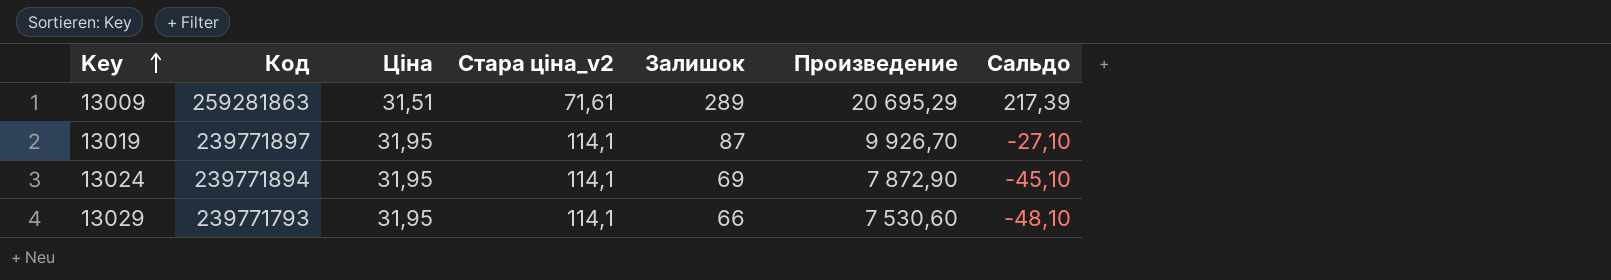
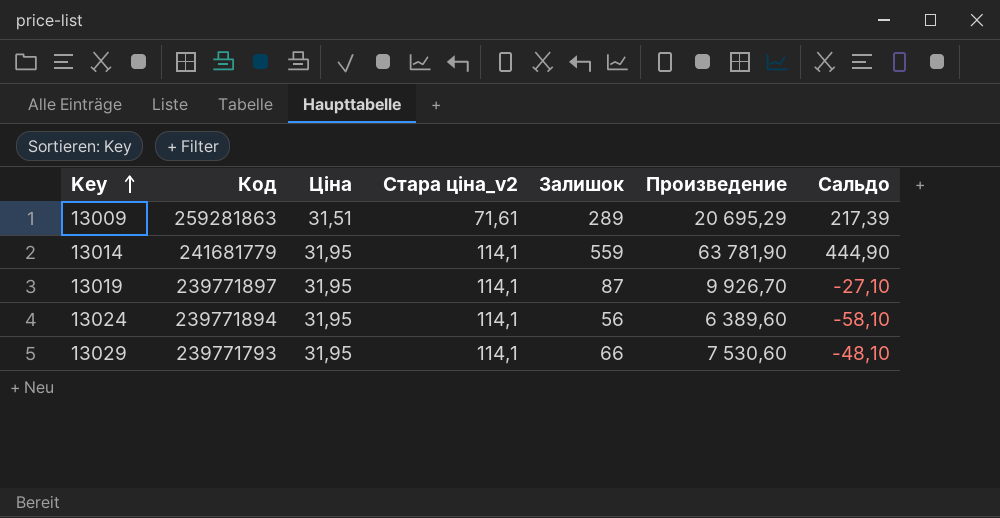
row 13014: none -> 241681779 | 31,95 | 114,1 | 559 | 63 781,90 | 444,90
13024 | Залишок: 69 -> 56
13024 | Произведение: 7 872,90 -> 6 389,60
13024 | Сальдо: -45,10 -> -58,10

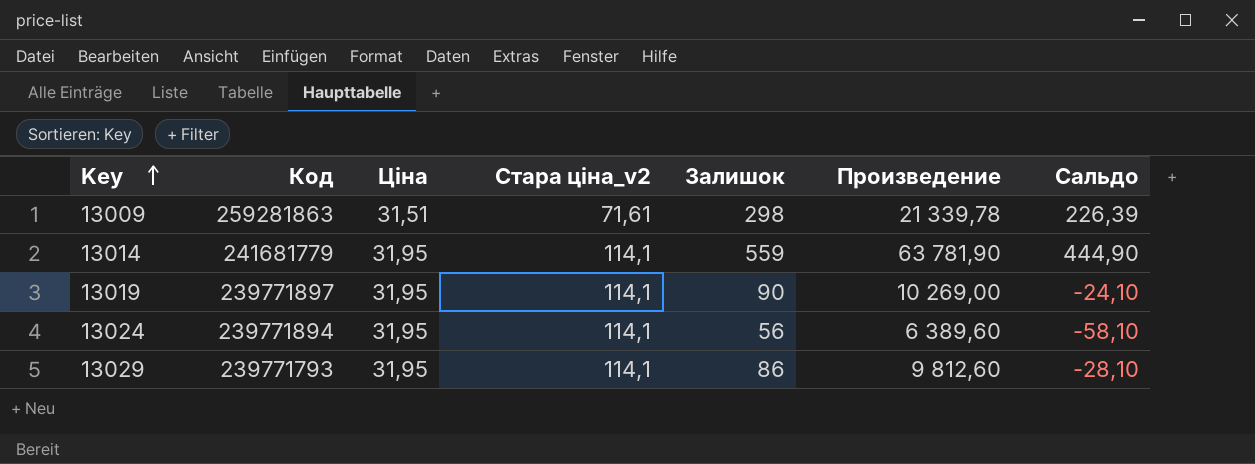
13009 | Залишок: 289 -> 298
13009 | Произведение: 20 695,29 -> 21 339,78
13009 | Сальдо: 217,39 -> 226,39
13019 | Залишок: 87 -> 90
13019 | Произведение: 9 926,70 -> 10 269,00
13019 | Сальдо: -27,10 -> -24,10
13029 | Залишок: 66 -> 86
13029 | Произведение: 7 530,60 -> 9 812,60
13029 | Сальдо: -48,10 -> -28,10

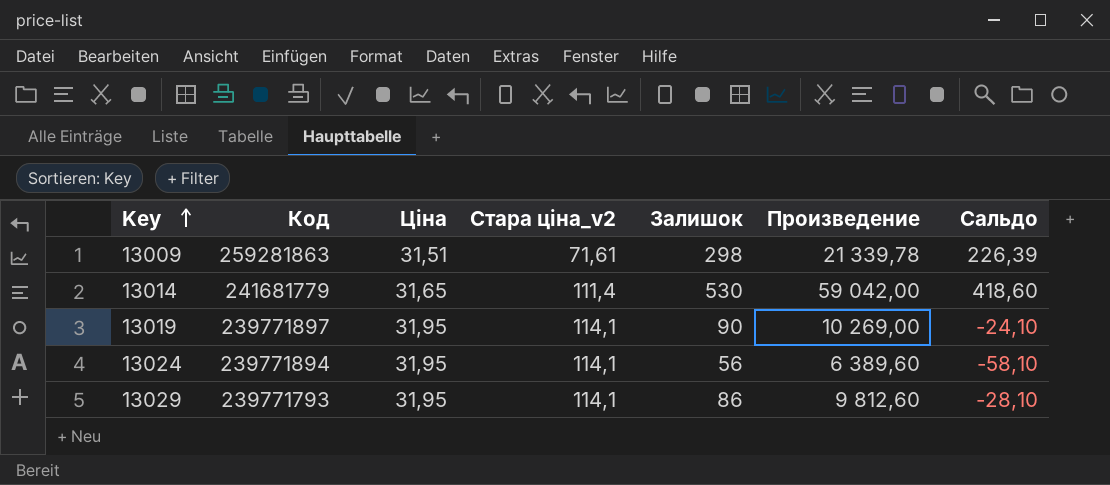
13014 | Ціна: 31,95 -> 31,65
13014 | Стара ціна_v2: 114,1 -> 111,4
13014 | Залишок: 559 -> 530
13014 | Произведение: 63 781,90 -> 59 042,00
13014 | Сальдо: 444,90 -> 418,60

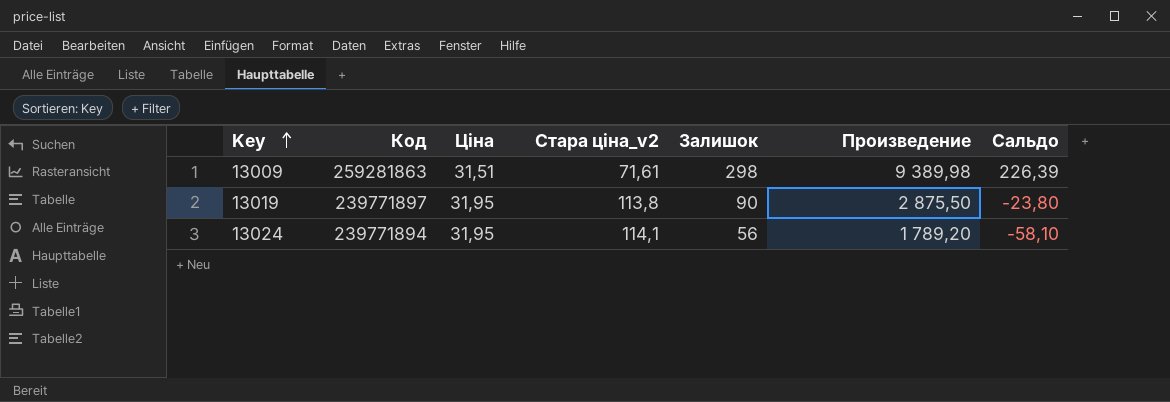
column Произведение | formula: [Стара ціна_v2] * [Залишок] -> [Ціна] * [Залишок]
row 13014: 241681779 | 31,65 | 111,4 | 530 | 59 042,00 | 418,60 -> none
row 13029: 239771793 | 31,95 | 114,1 | 86 | 9 812,60 | -28,10 -> none
13019 | Стара ціна_v2: 114,1 -> 113,8
13019 | Сальдо: -24,10 -> -23,80

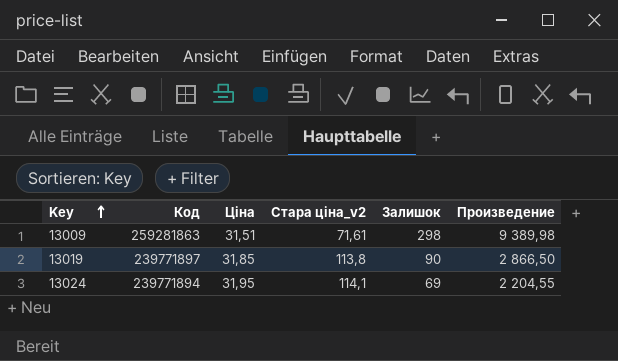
column Сальдо | formula: [Залишок] - [Стара ціна_v2] -> none
13019 | Ціна: 31,95 -> 31,85
13019 | Произведение: 2 875,50 -> 2 866,50
13024 | Залишок: 56 -> 69
13024 | Произведение: 1 789,20 -> 2 204,55

